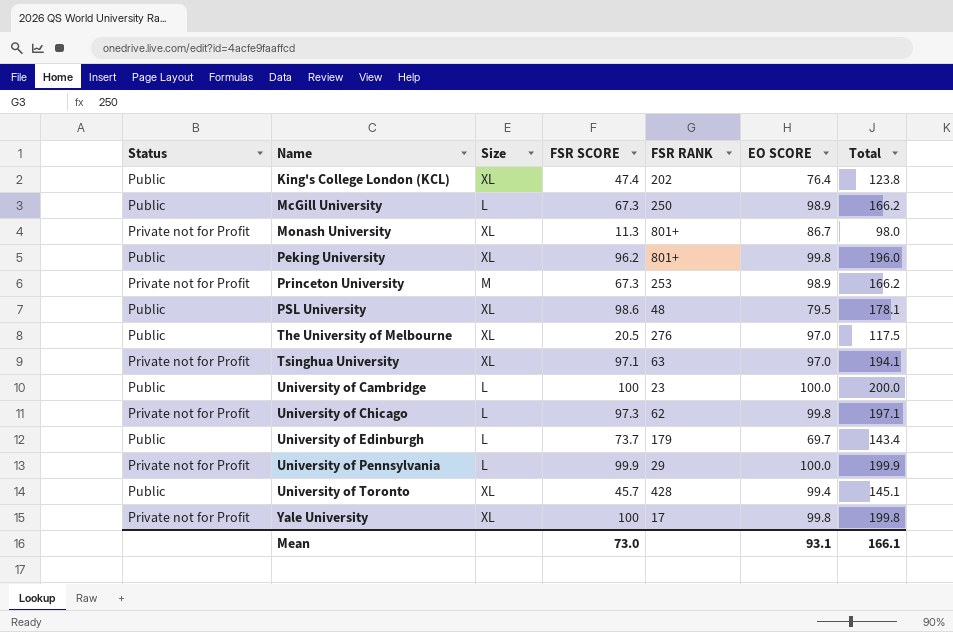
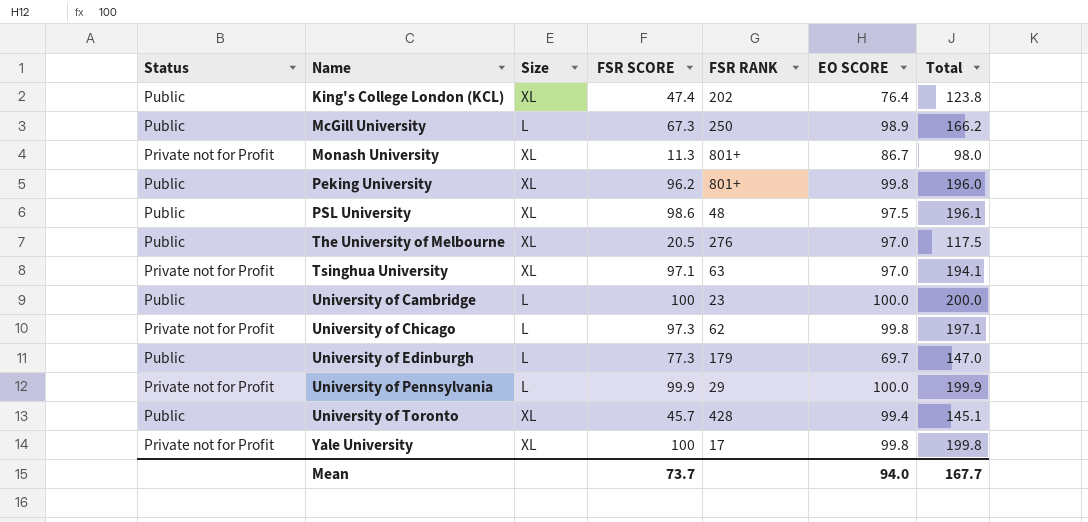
row Princeton University: Private not for Profit | M | 67.3 | 253 | 98.9 | 166.2 -> none
PSL University | EO SCORE: 79.5 -> 97.5
PSL University | Total: 178.1 -> 196.1
University of Edinburgh | FSR SCORE: 73.7 -> 77.3
University of Edinburgh | Total: 143.4 -> 147.0
Mean | FSR SCORE: 73.0 -> 73.7
Mean | EO SCORE: 93.1 -> 94.0
Mean | Total: 166.1 -> 167.7

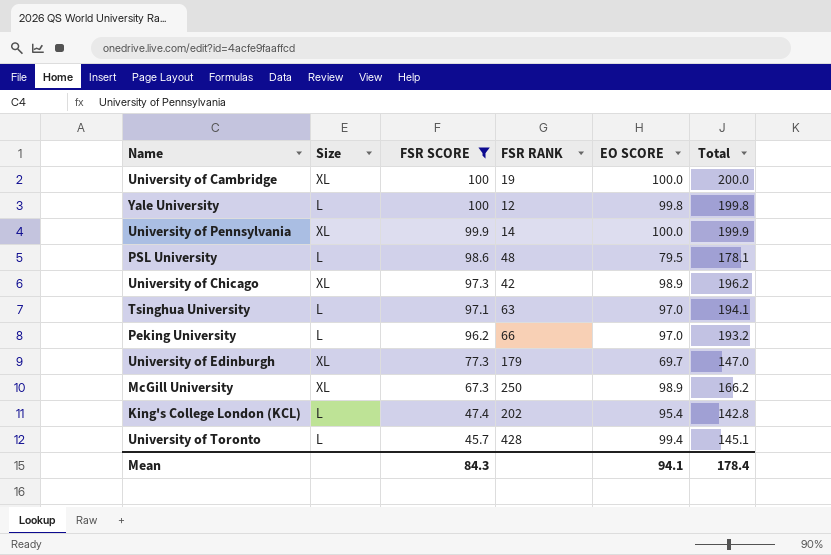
filter: none -> FSR SCORE >= 45.7
row order: Name ascending -> FSR SCORE descending
column Status | position: 1 -> none
University of Cambridge | Size: L -> XL
University of Cambridge | FSR RANK: 23 -> 19
Yale University | Size: XL -> L
Yale University | FSR RANK: 17 -> 12
University of Pennsylvania | Size: L -> XL
University of Pennsylvania | FSR RANK: 29 -> 14
PSL University | Size: XL -> L
PSL University | EO SCORE: 97.5 -> 79.5
PSL University | Total: 196.1 -> 178.1
University of Chicago | Size: L -> XL
University of Chicago | FSR RANK: 62 -> 42
University of Chicago | EO SCORE: 99.8 -> 98.9
University of Chicago | Total: 197.1 -> 196.2
Tsinghua University | Size: XL -> L
Peking University | Size: XL -> L
Peking University | FSR RANK: 801+ -> 66
Peking University | EO SCORE: 99.8 -> 97.0
Peking University | Total: 196.0 -> 193.2
University of Edinburgh | Size: L -> XL
McGill University | Size: L -> XL
King's College London (KCL) | Size: XL -> L
King's College London (KCL) | EO SCORE: 76.4 -> 95.4
King's College London (KCL) | Total: 123.8 -> 142.8
University of Toronto | Size: XL -> L
Mean | FSR SCORE: 73.7 -> 84.3
Mean | EO SCORE: 94.0 -> 94.1
Mean | Total: 167.7 -> 178.4

